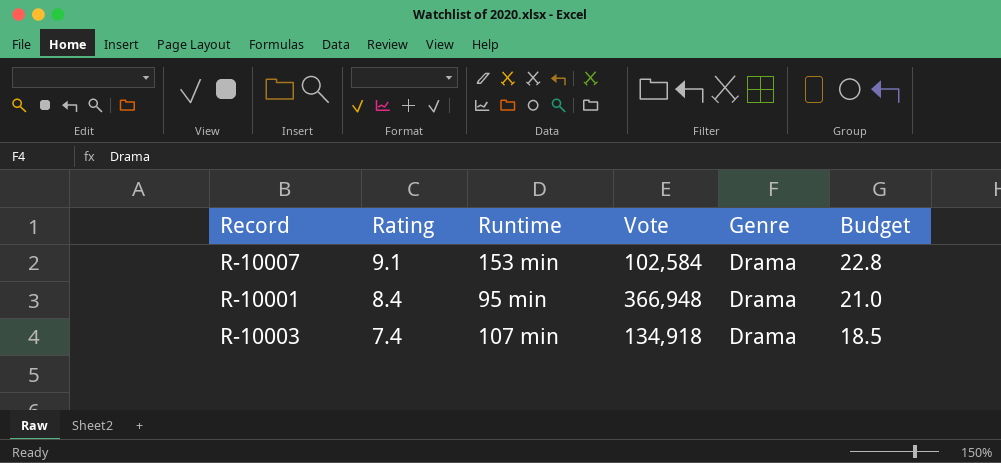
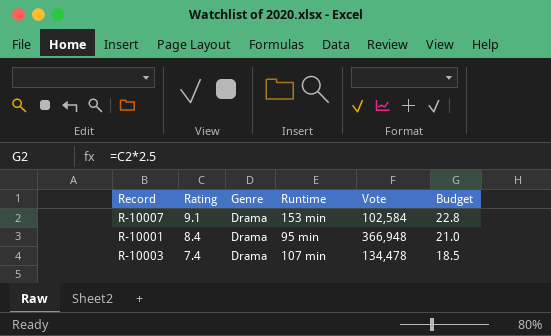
column Genre | position: 5 -> 3
R-10003 | Vote: 134,918 -> 134,478

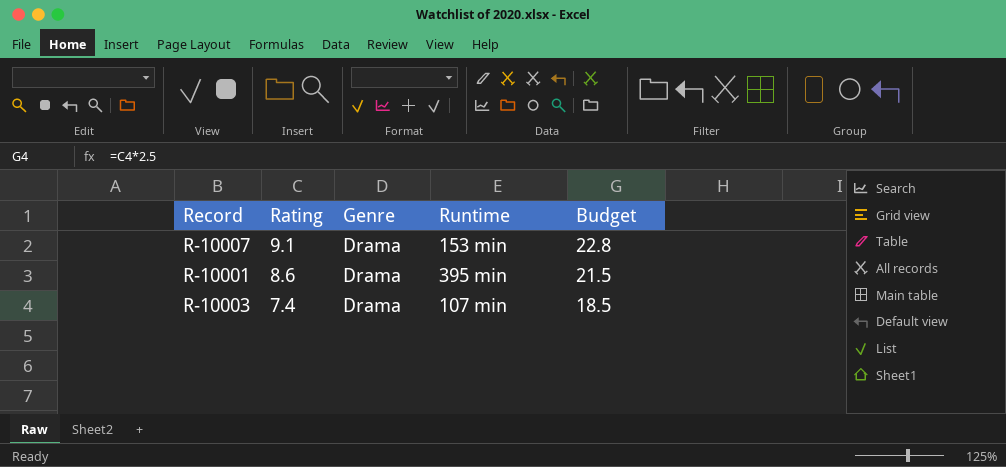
column Vote | position: 5 -> none
R-10001 | Rating: 8.4 -> 8.6
R-10001 | Runtime: 95 min -> 395 min
R-10001 | Budget: 21.0 -> 21.5

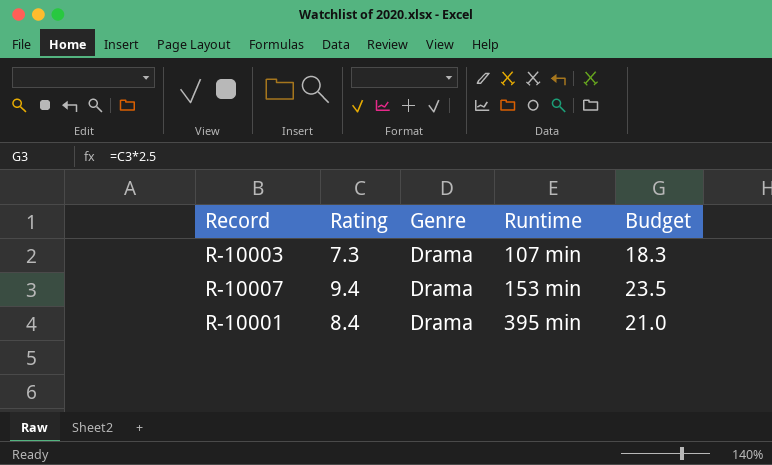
row order: Rating descending -> Runtime ascending
R-10003 | Rating: 7.4 -> 7.3
R-10003 | Budget: 18.5 -> 18.3
R-10007 | Rating: 9.1 -> 9.4
R-10007 | Budget: 22.8 -> 23.5
R-10001 | Rating: 8.6 -> 8.4
R-10001 | Budget: 21.5 -> 21.0

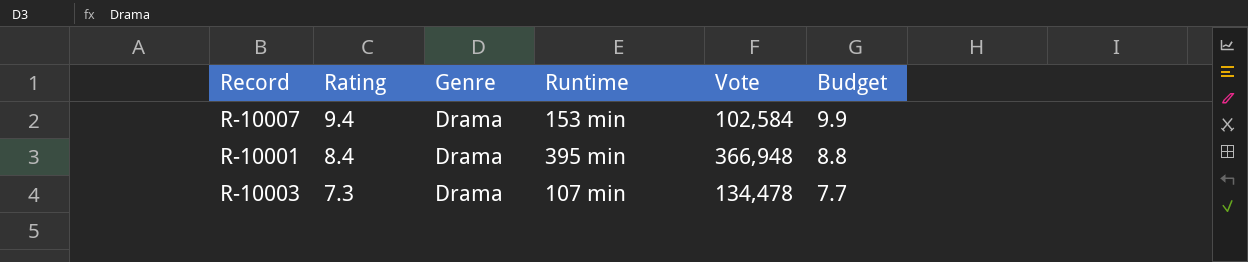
row order: Runtime ascending -> Rating descending
column Vote | position: none -> 5
column Budget | formula: [Rating] * 2.5 -> [Rating] * 1.05

